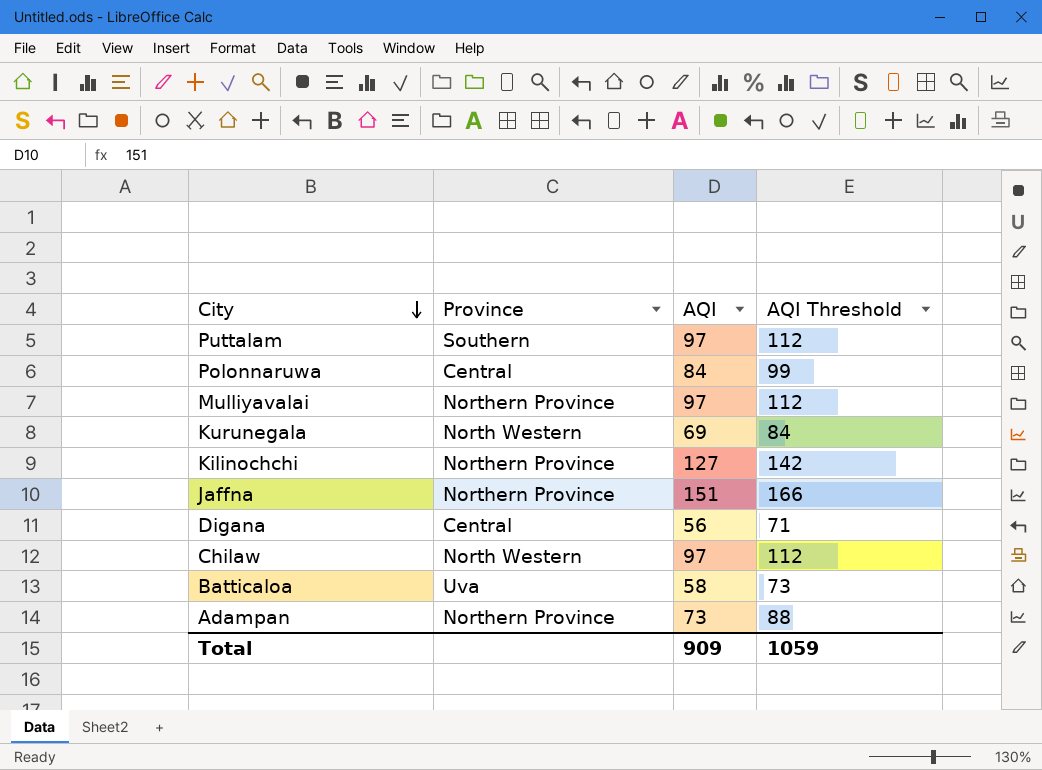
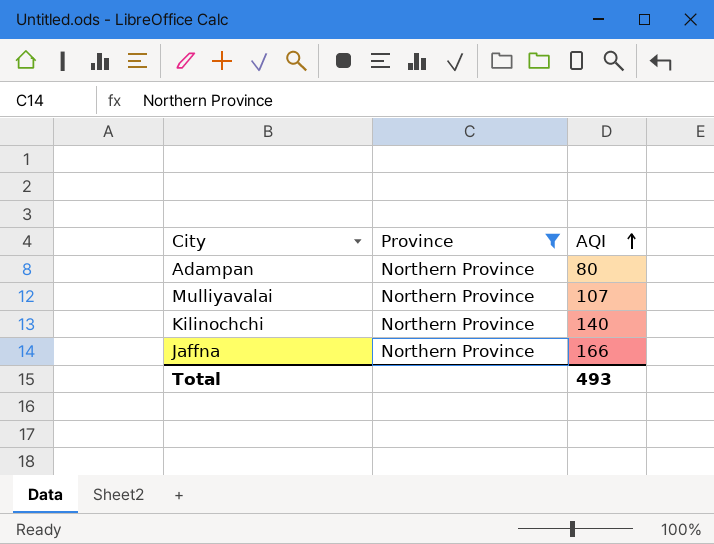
filter: none -> Province = Northern Province
row order: City descending -> AQI ascending
column AQI Threshold | formula: [AQI] + 15 -> none
Adampan | AQI: 73 -> 80
Mulliyavalai | AQI: 97 -> 107
Kilinochchi | AQI: 127 -> 140
Jaffna | AQI: 151 -> 166
Total | AQI: 909 -> 493

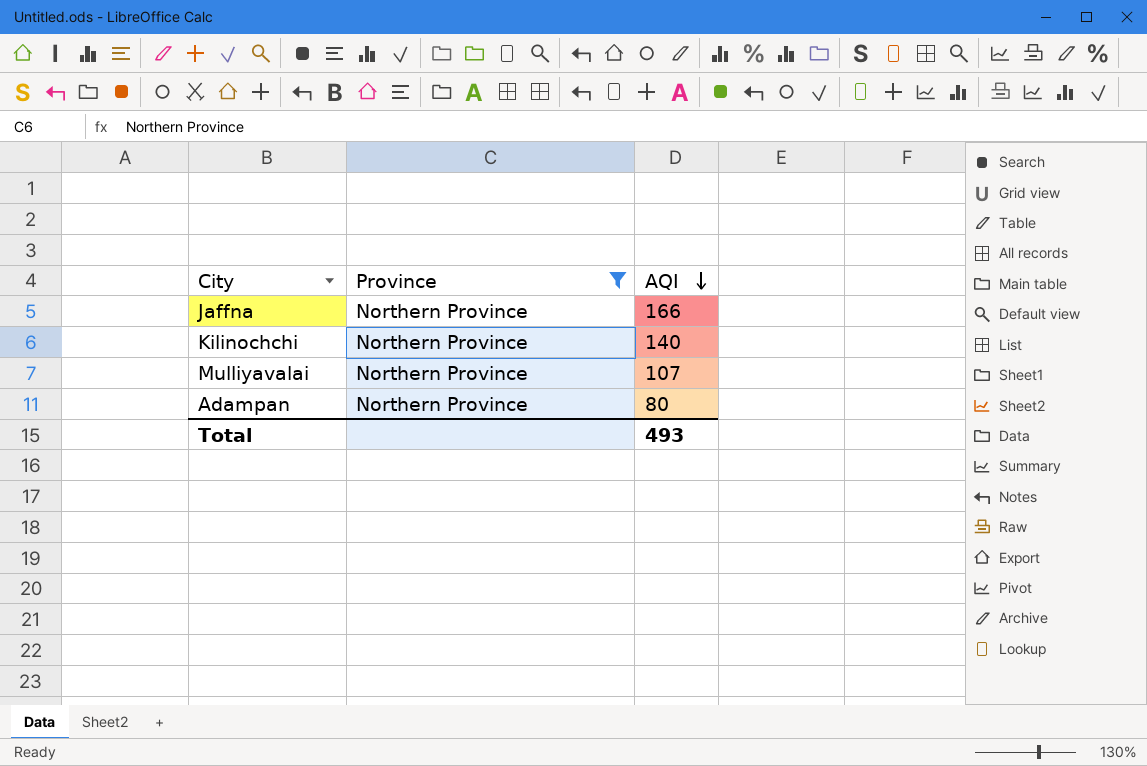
row order: AQI ascending -> AQI descending

